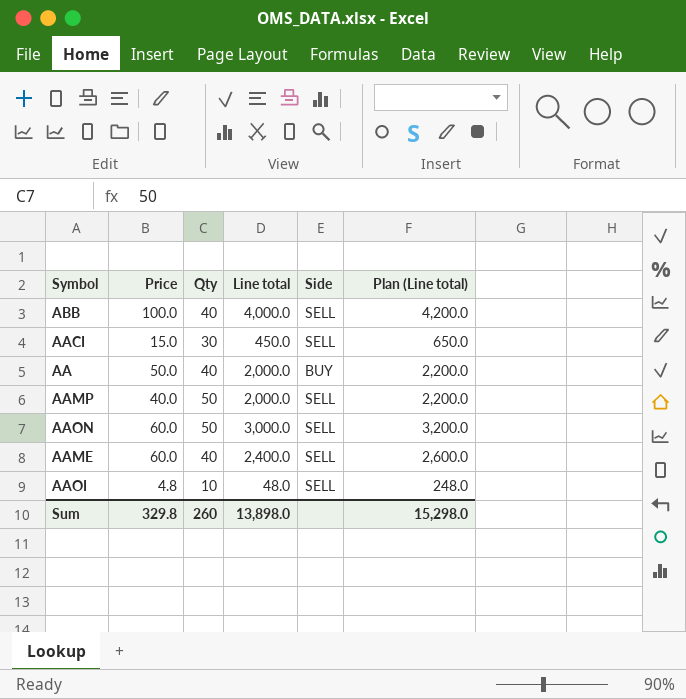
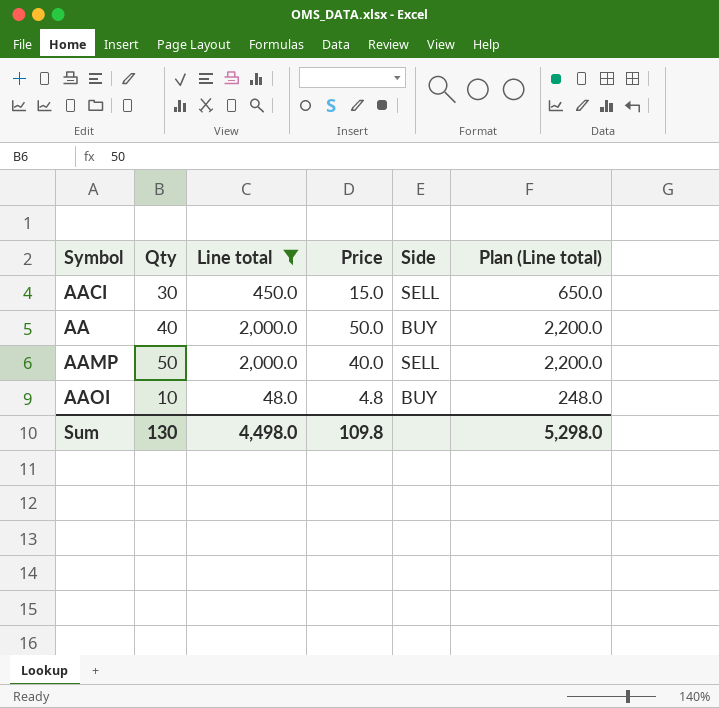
filter: none -> Line total <= 2,000.0
column Price | position: 2 -> 4
AAOI | Side: SELL -> BUY
Sum | Qty: 260 -> 130
Sum | Line total: 13,898.0 -> 4,498.0
Sum | Price: 329.8 -> 109.8
Sum | Plan (Line total): 15,298.0 -> 5,298.0

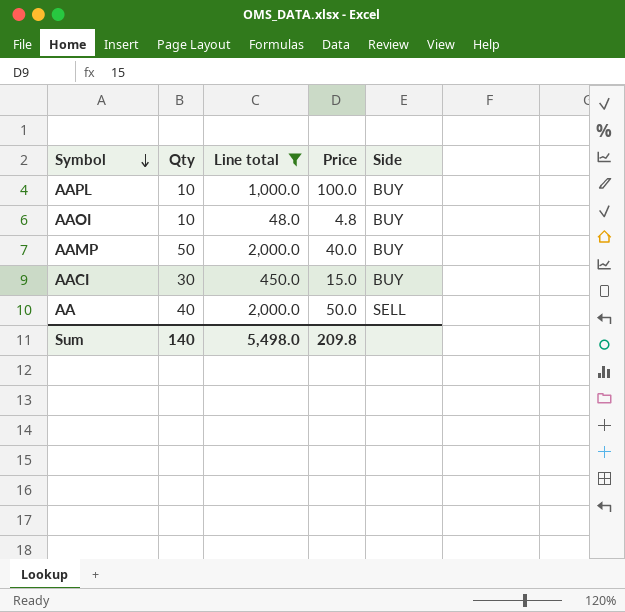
row order: none -> Symbol descending
column Plan (Line total) | formula: [Line total] + 200 -> none
row AAPL: none -> 10 | 1,000.0 | 100.0 | BUY
AAMP | Side: SELL -> BUY
AACI | Side: SELL -> BUY
AA | Side: BUY -> SELL
Sum | Qty: 130 -> 140
Sum | Line total: 4,498.0 -> 5,498.0
Sum | Price: 109.8 -> 209.8

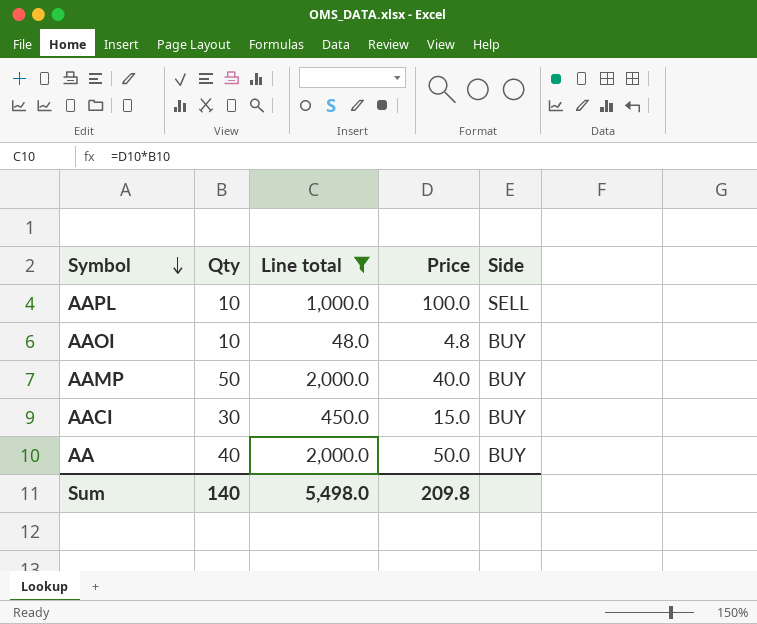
AAPL | Side: BUY -> SELL
AA | Side: SELL -> BUY

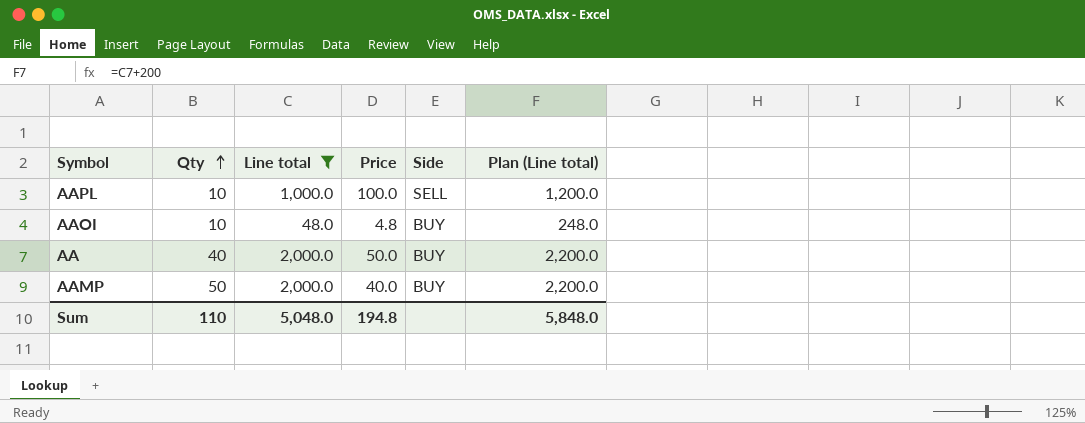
row order: Symbol descending -> Qty ascending
column Plan (Line total) | formula: none -> [Line total] + 200
row AACI: 30 | 450.0 | 15.0 | BUY -> none
Sum | Qty: 140 -> 110
Sum | Line total: 5,498.0 -> 5,048.0
Sum | Price: 209.8 -> 194.8

